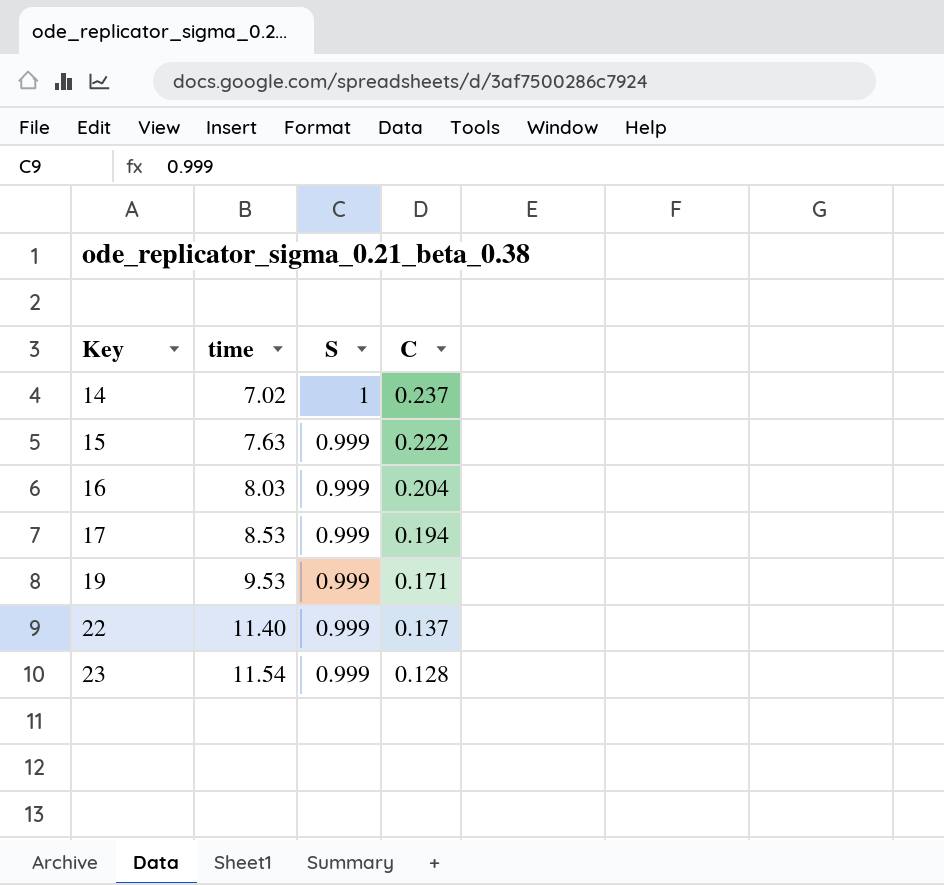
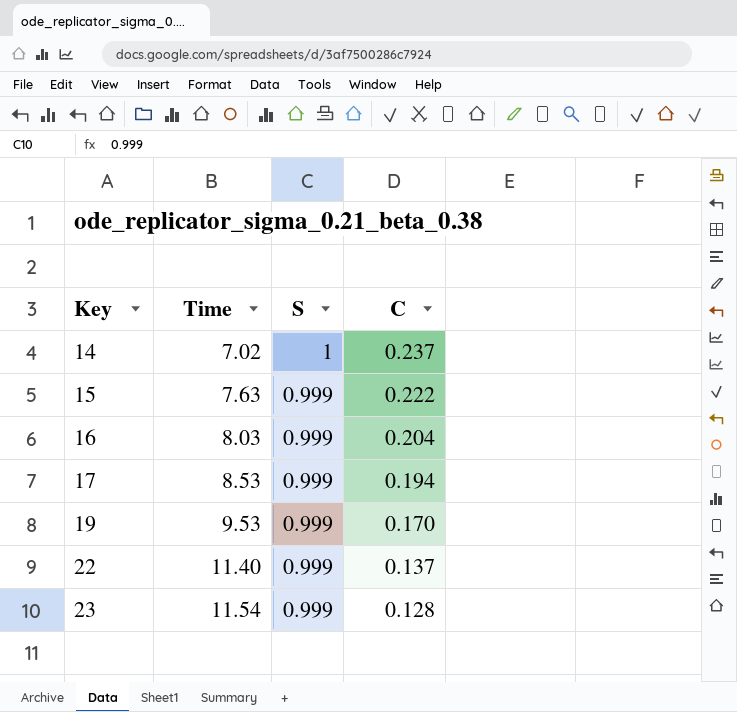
column name: time -> Time
19 | C: 0.171 -> 0.170

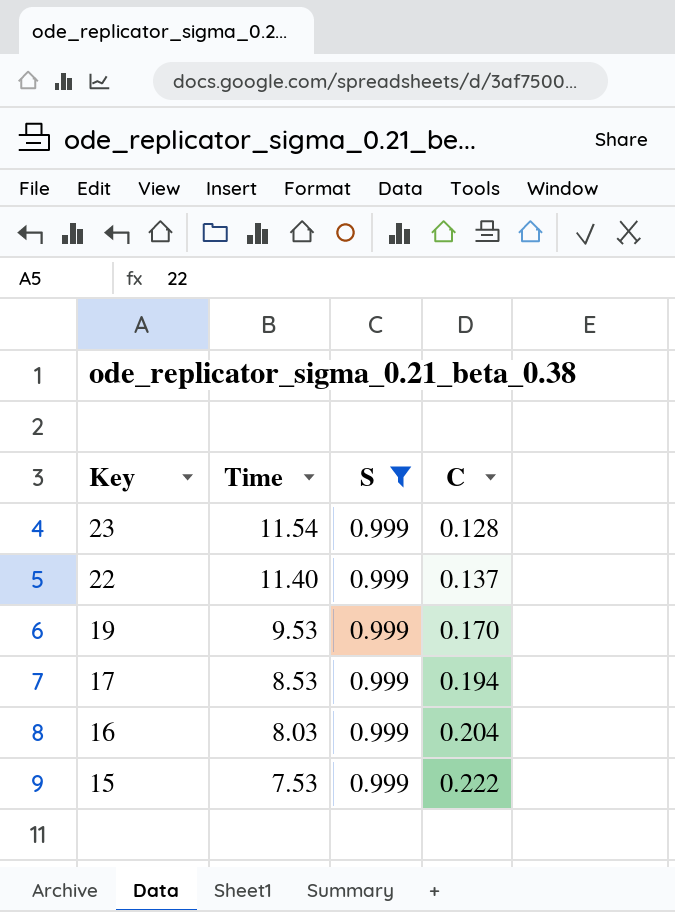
filter: none -> S = 0.999
row order: Key ascending -> Key descending
15 | Time: 7.63 -> 7.53

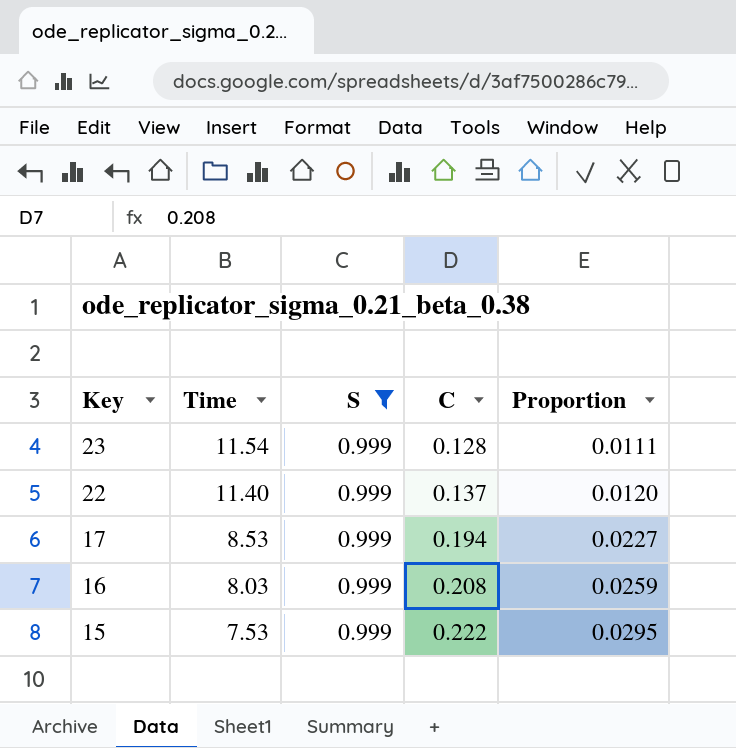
column Proportion | formula: none -> [C] / [Time]
row 19: 9.53 | 0.999 | 0.170 -> none
16 | C: 0.204 -> 0.208

